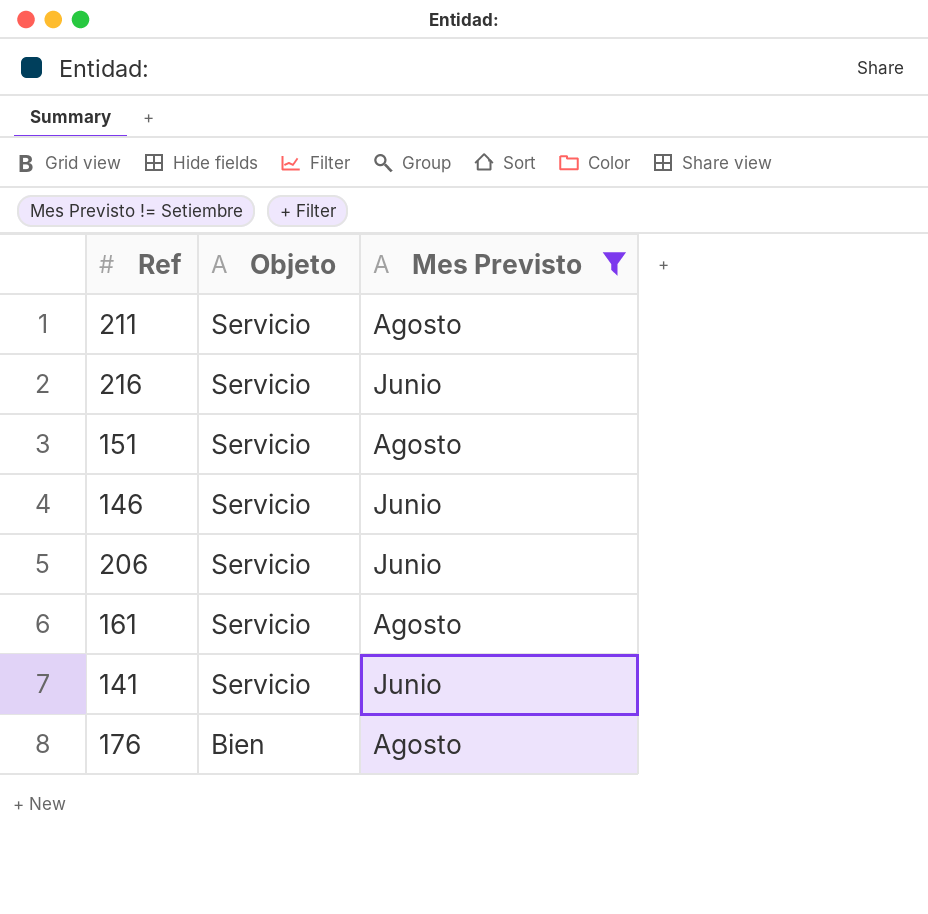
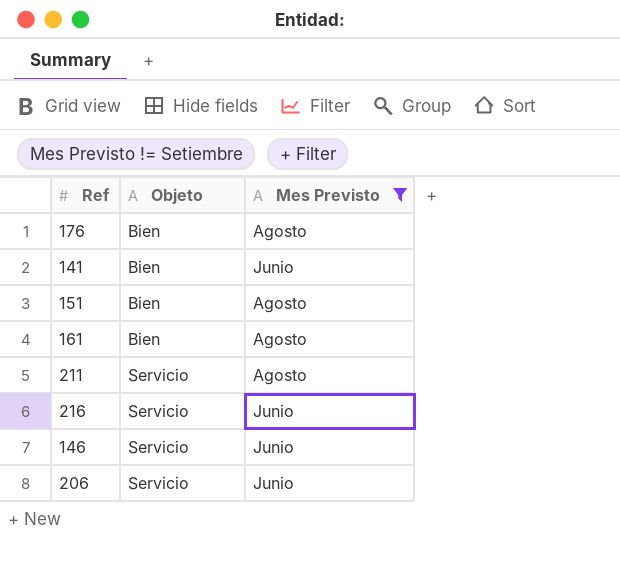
row order: Objeto descending -> Objeto ascending
141 | Objeto: Servicio -> Bien
151 | Objeto: Servicio -> Bien
161 | Objeto: Servicio -> Bien

